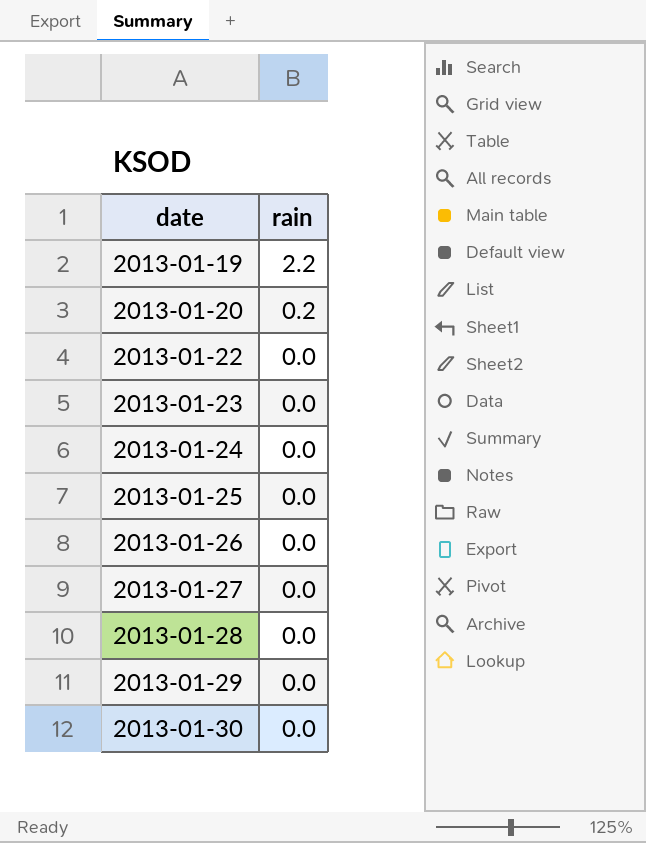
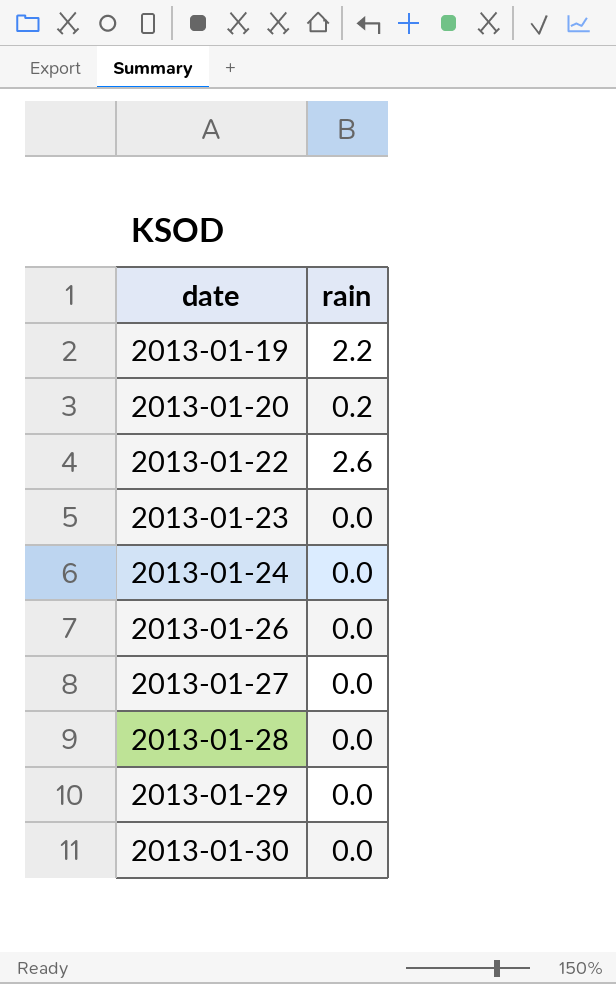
row 2013-01-25: 0.0 -> none
2013-01-22 | rain: 0.0 -> 2.6

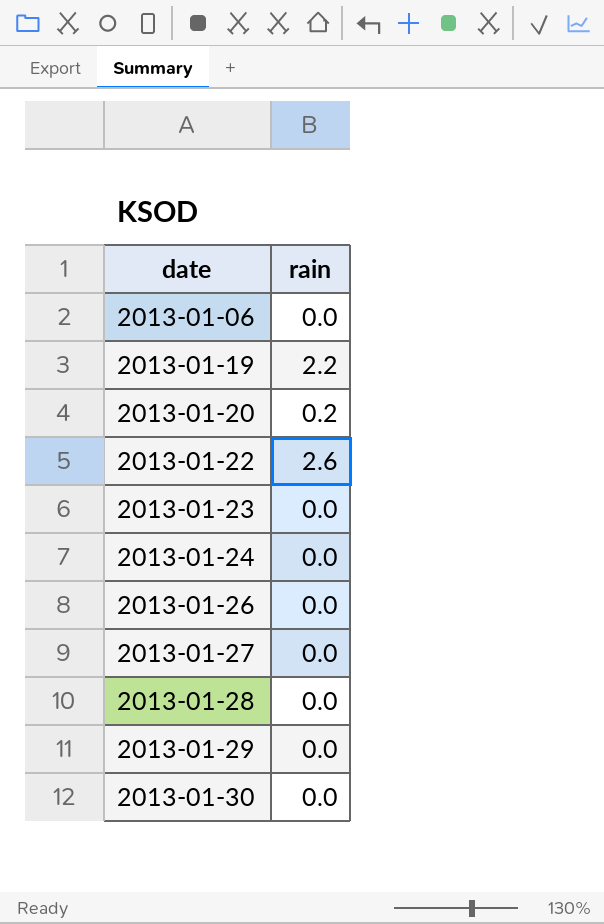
row 2013-01-06: none -> 0.0

